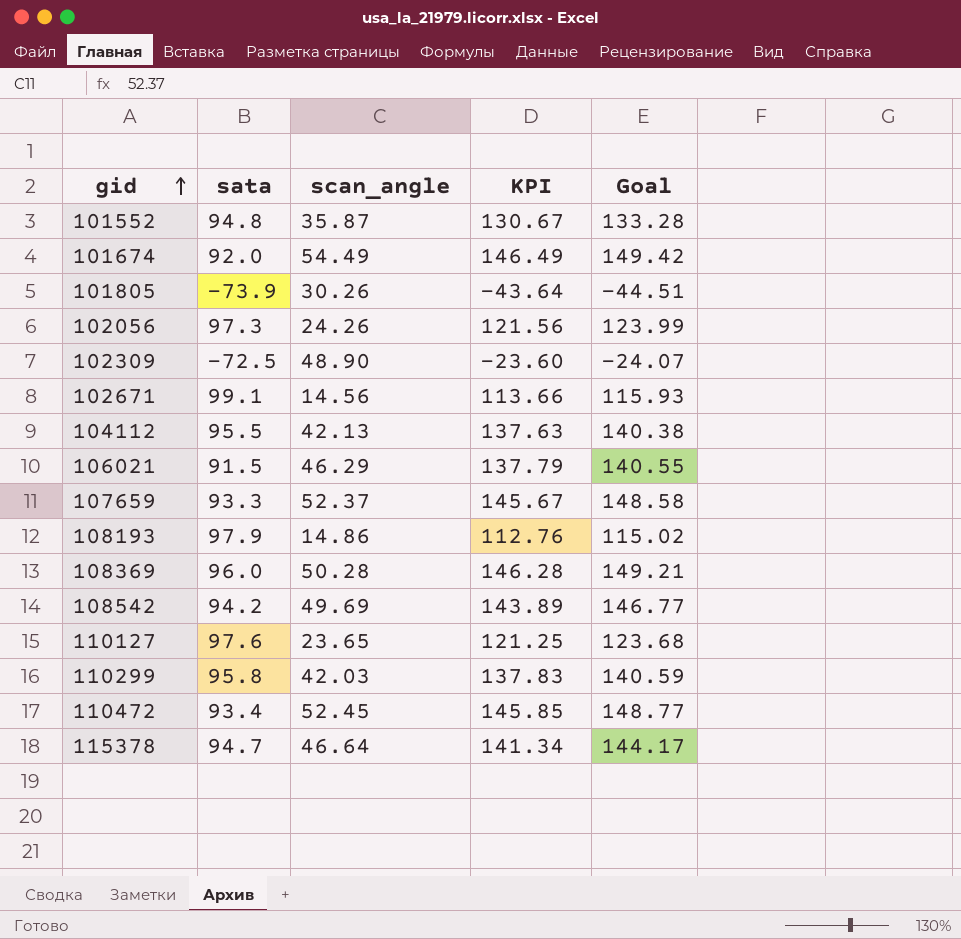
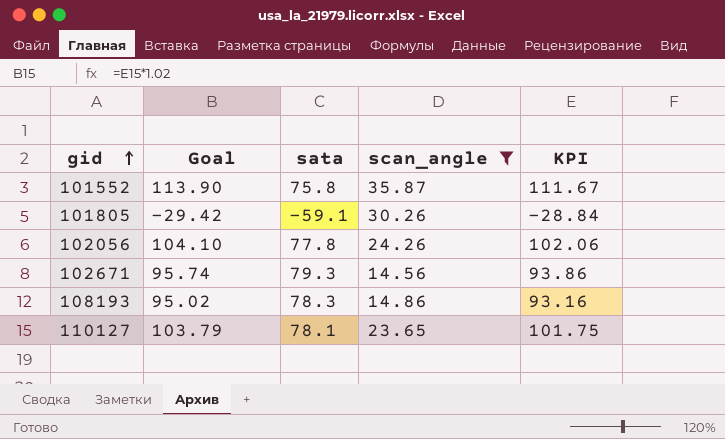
filter: none -> scan_angle <= 35.87
column Goal | position: 5 -> 2
101552 | Goal: 133.28 -> 113.90
101552 | sata: 94.8 -> 75.8
101552 | KPI: 130.67 -> 111.67
101805 | Goal: -44.51 -> -29.42
101805 | sata: -73.9 -> -59.1
101805 | KPI: -43.64 -> -28.84
102056 | Goal: 123.99 -> 104.10
102056 | sata: 97.3 -> 77.8
102056 | KPI: 121.56 -> 102.06
102671 | Goal: 115.93 -> 95.74
102671 | sata: 99.1 -> 79.3
102671 | KPI: 113.66 -> 93.86
108193 | Goal: 115.02 -> 95.02
108193 | sata: 97.9 -> 78.3
108193 | KPI: 112.76 -> 93.16
110127 | Goal: 123.68 -> 103.79
110127 | sata: 97.6 -> 78.1
110127 | KPI: 121.25 -> 101.75

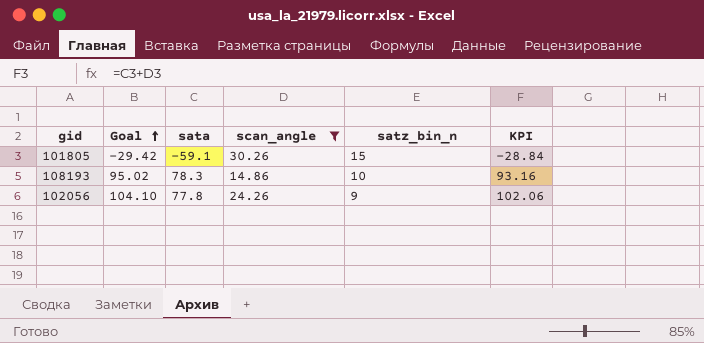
row order: gid ascending -> Goal ascending
column satz_bin_n | position: none -> 5
row 101552: 113.90 | 75.8 | 35.87 | 111.67 -> none
row 102671: 95.74 | 79.3 | 14.56 | 93.86 -> none
row 110127: 103.79 | 78.1 | 23.65 | 101.75 -> none

